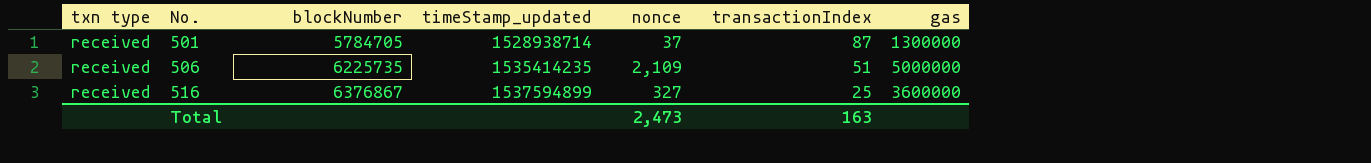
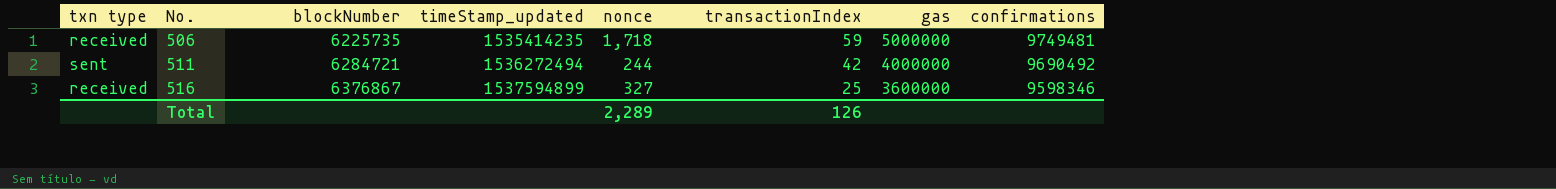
column confirmations | position: none -> 8
row 501: received | 5784705 | 1528938714 | 37 | 87 | 1300000 -> none
506 | nonce: 2,109 -> 1,718
506 | transactionIndex: 51 -> 59
row 511: none -> sent | 6284721 | 1536272494 | 244 | 42 | 4000000 | 9690492
Total | nonce: 2,473 -> 2,289
Total | transactionIndex: 163 -> 126

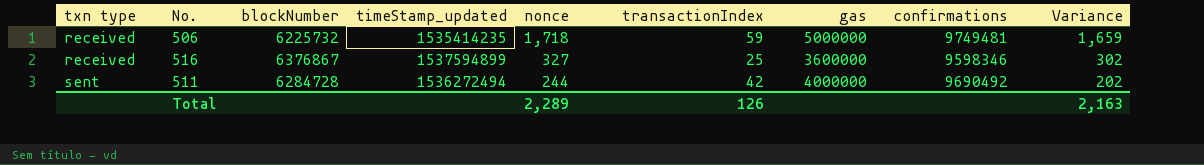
row order: No. ascending -> txn type ascending
column Variance | formula: none -> [nonce] - [transactionIndex]
506 | blockNumber: 6225735 -> 6225732
511 | blockNumber: 6284721 -> 6284728

